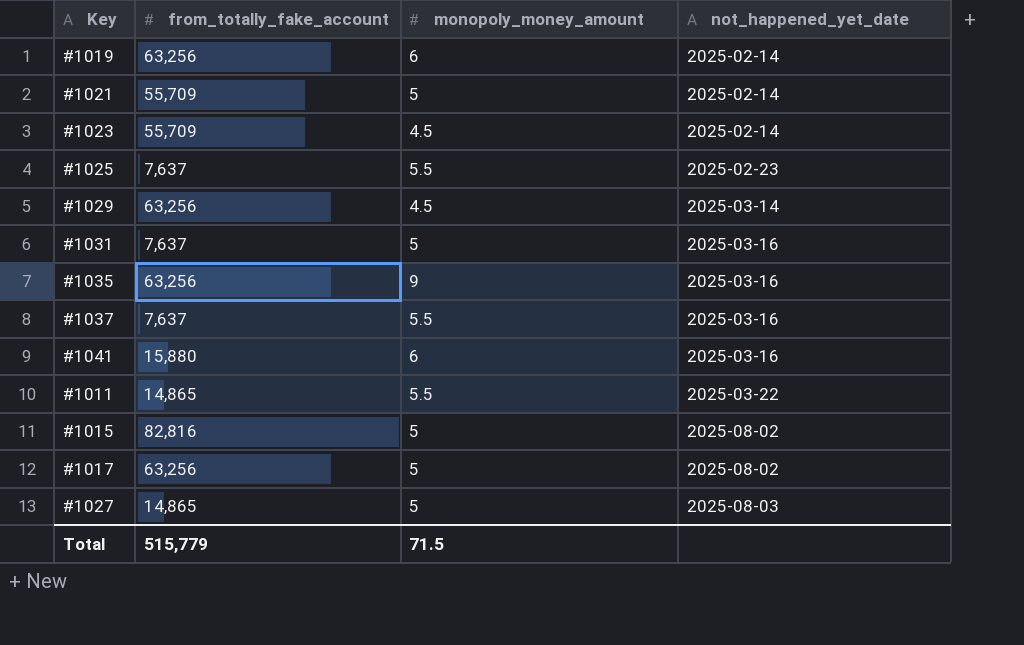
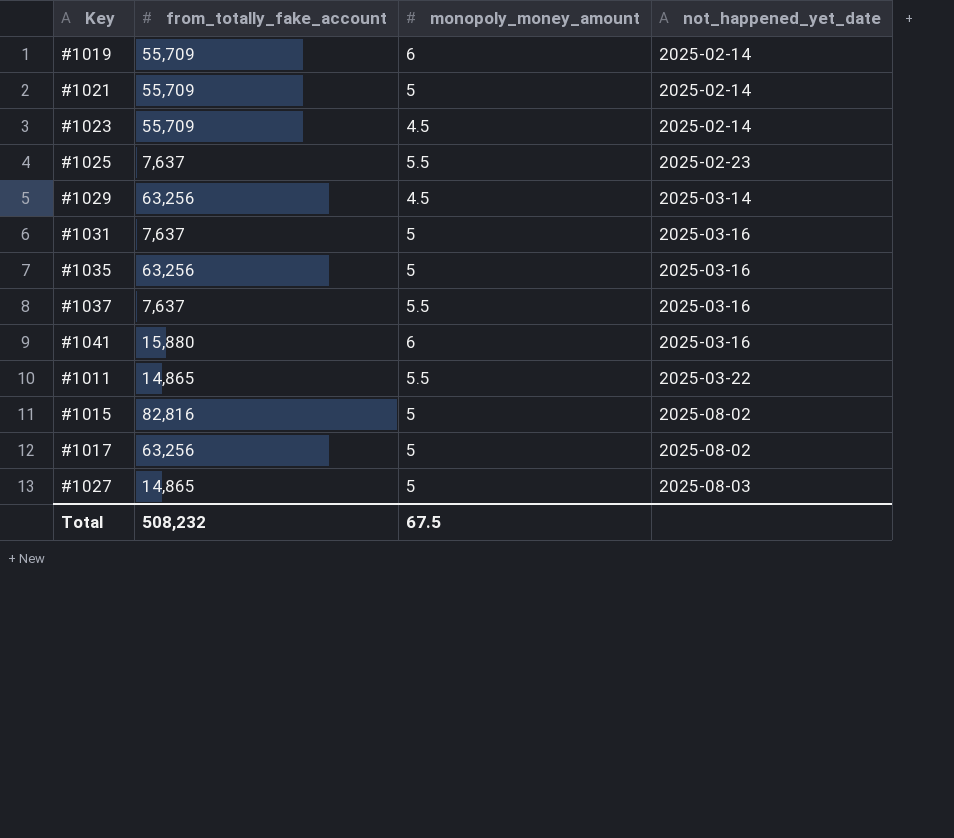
#1019 | from_totally_fake_account: 63,256 -> 55,709
#1035 | monopoly_money_amount: 9 -> 5
Total | from_totally_fake_account: 515,779 -> 508,232
Total | monopoly_money_amount: 71.5 -> 67.5

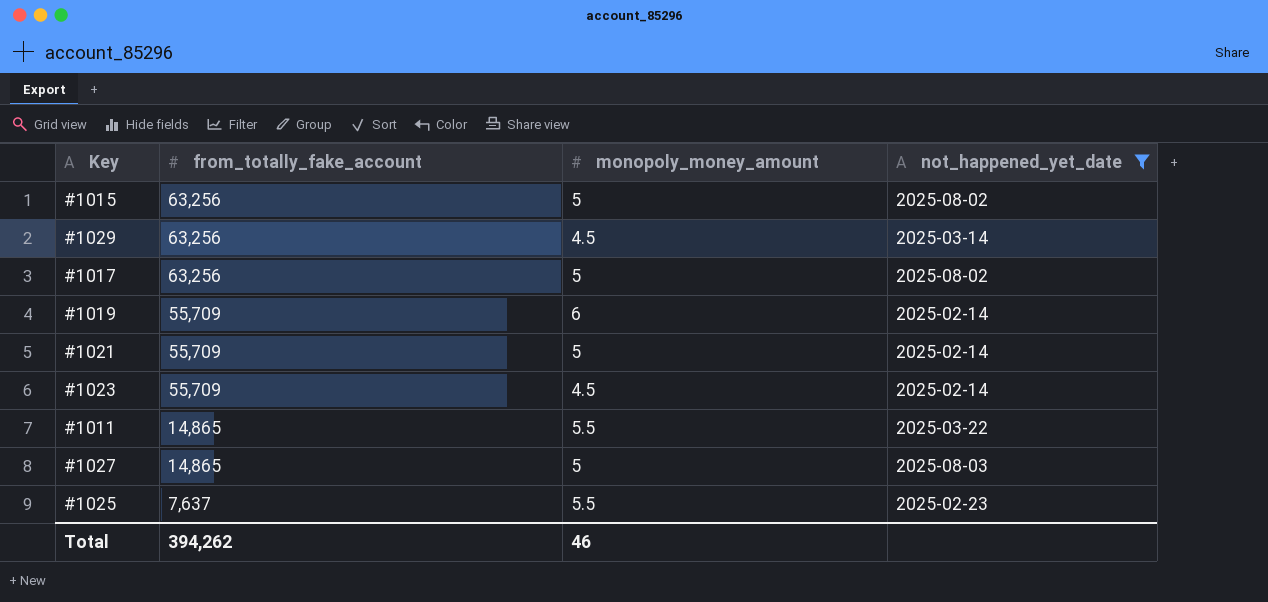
filter: none -> not_happened_yet_date != 2025-03-16
row order: not_happened_yet_date ascending -> from_totally_fake_account descending
#1015 | from_totally_fake_account: 82,816 -> 63,256
Total | from_totally_fake_account: 508,232 -> 394,262
Total | monopoly_money_amount: 67.5 -> 46

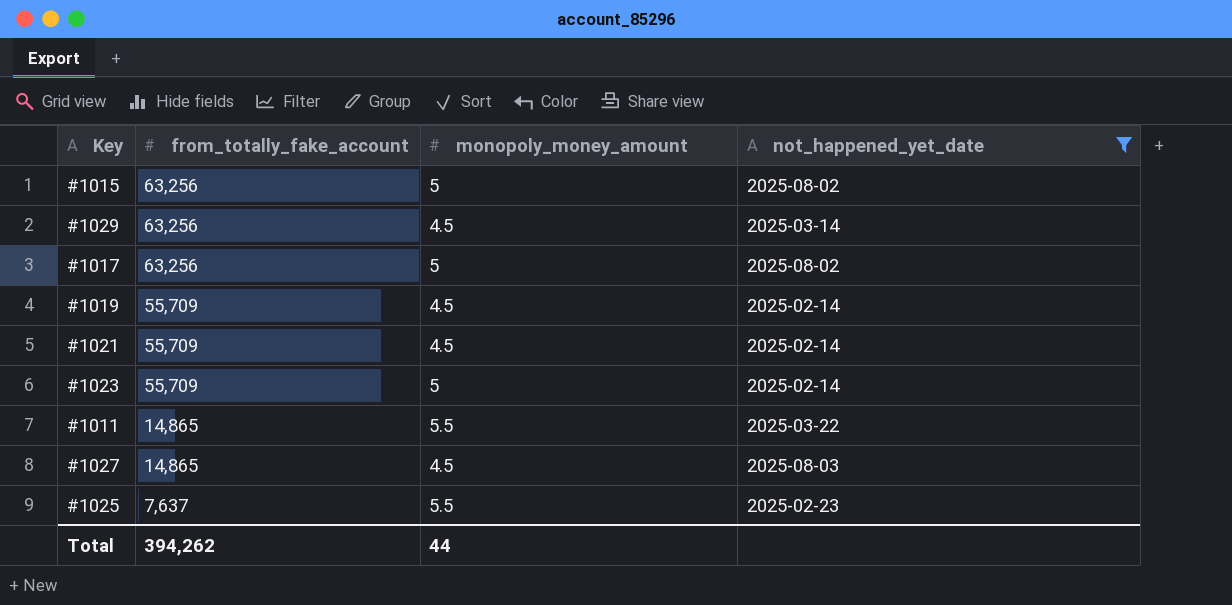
#1019 | monopoly_money_amount: 6 -> 4.5
#1021 | monopoly_money_amount: 5 -> 4.5
#1023 | monopoly_money_amount: 4.5 -> 5
#1027 | monopoly_money_amount: 5 -> 4.5
Total | monopoly_money_amount: 46 -> 44

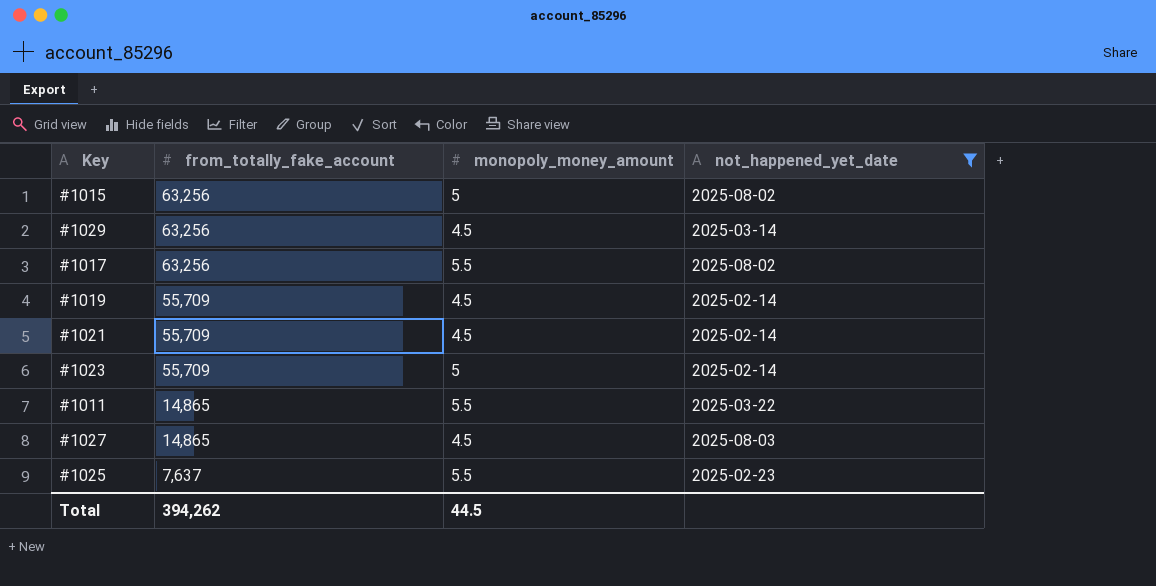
#1017 | monopoly_money_amount: 5 -> 5.5
Total | monopoly_money_amount: 44 -> 44.5

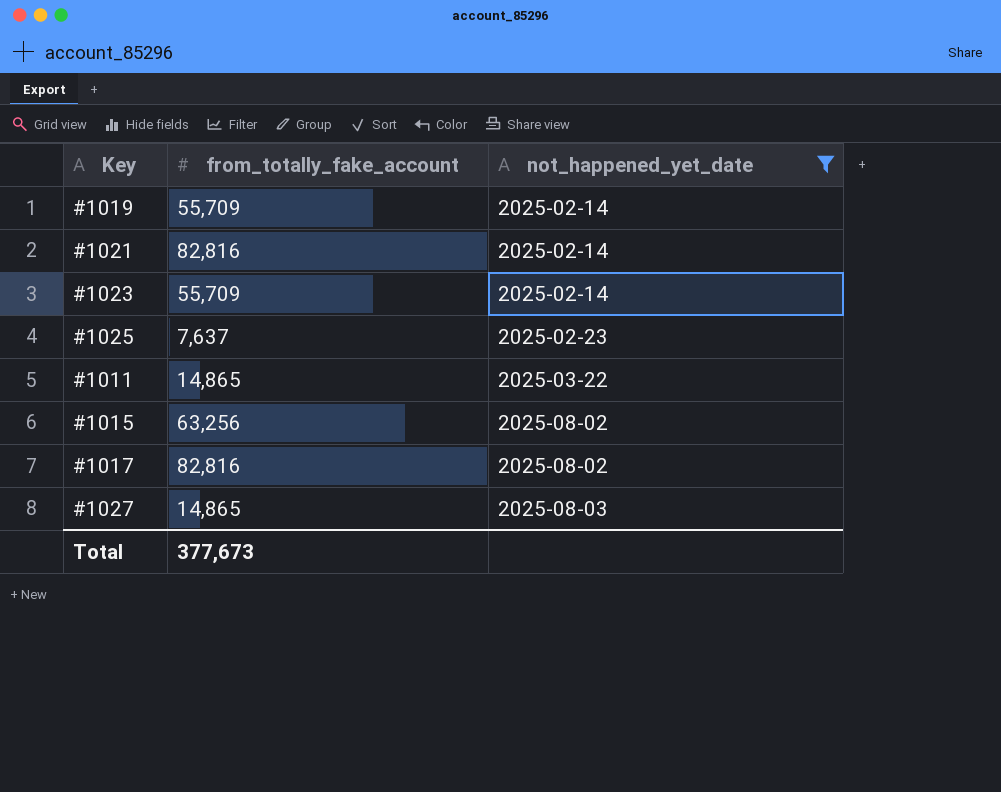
row order: from_totally_fake_account descending -> not_happened_yet_date ascending
column monopoly_money_amount | position: 3 -> none
row #1029: 63,256 | 4.5 | 2025-03-14 -> none
#1021 | from_totally_fake_account: 55,709 -> 82,816
#1017 | from_totally_fake_account: 63,256 -> 82,816
Total | from_totally_fake_account: 394,262 -> 377,673

